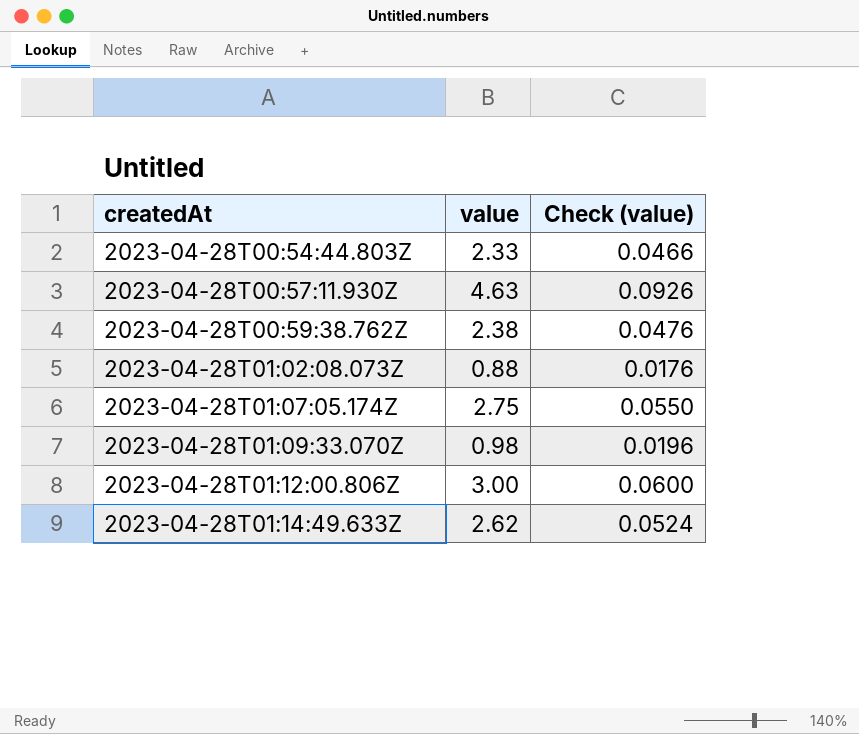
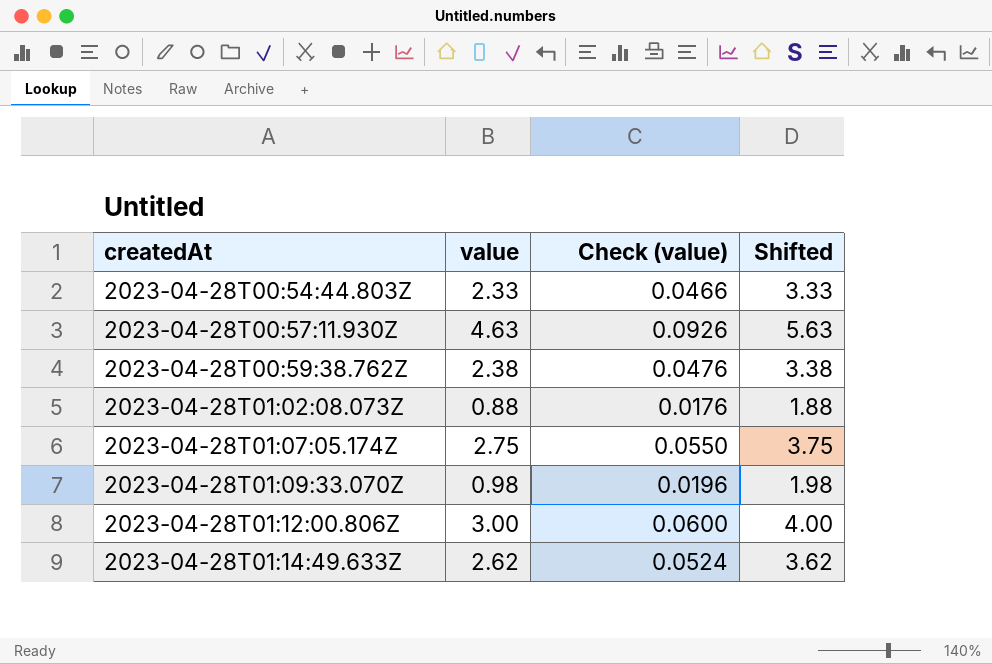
column Shifted | formula: none -> [value] + 1

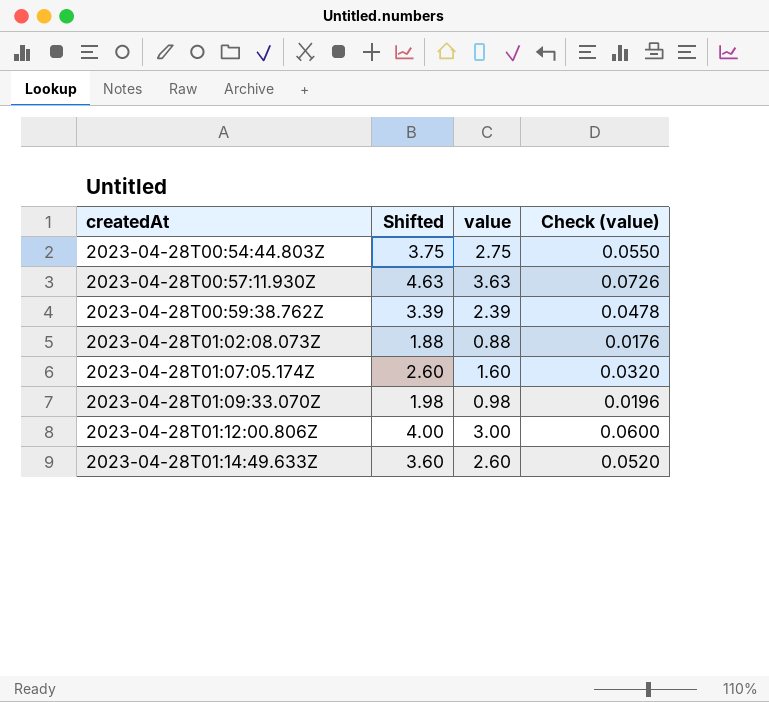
column Shifted | position: 4 -> 2
2023-04-28T00:54:44.803Z | Shifted: 3.33 -> 3.75
2023-04-28T00:54:44.803Z | value: 2.33 -> 2.75
2023-04-28T00:54:44.803Z | Check (value): 0.0466 -> 0.0550
2023-04-28T00:57:11.930Z | Shifted: 5.63 -> 4.63
2023-04-28T00:57:11.930Z | value: 4.63 -> 3.63
2023-04-28T00:57:11.930Z | Check (value): 0.0926 -> 0.0726
2023-04-28T00:59:38.762Z | Shifted: 3.38 -> 3.39
2023-04-28T00:59:38.762Z | value: 2.38 -> 2.39
2023-04-28T00:59:38.762Z | Check (value): 0.0476 -> 0.0478
2023-04-28T01:07:05.174Z | Shifted: 3.75 -> 2.60
2023-04-28T01:07:05.174Z | value: 2.75 -> 1.60
2023-04-28T01:07:05.174Z | Check (value): 0.0550 -> 0.0320
2023-04-28T01:14:49.633Z | Shifted: 3.62 -> 3.60
2023-04-28T01:14:49.633Z | value: 2.62 -> 2.60
2023-04-28T01:14:49.633Z | Check (value): 0.0524 -> 0.0520

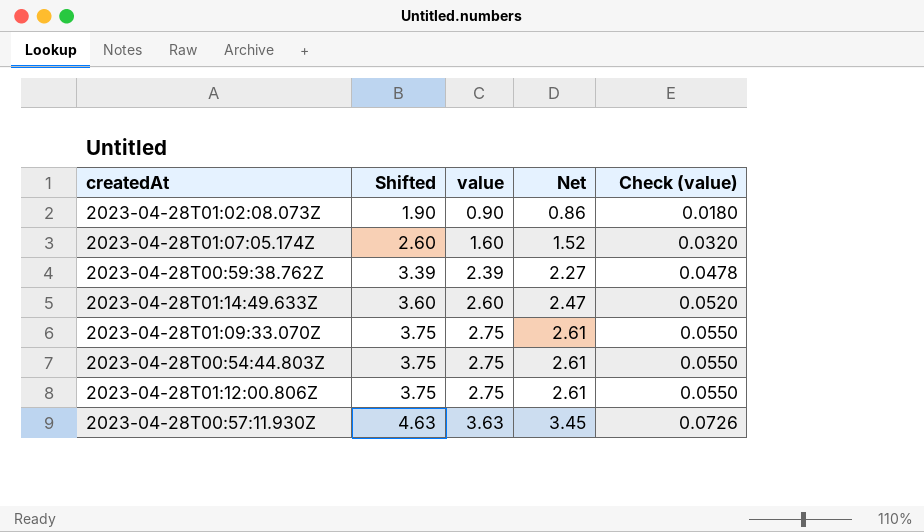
row order: createdAt ascending -> Shifted ascending
column Net | formula: none -> [value] * 0.95
2023-04-28T01:02:08.073Z | Shifted: 1.88 -> 1.90
2023-04-28T01:02:08.073Z | value: 0.88 -> 0.90
2023-04-28T01:02:08.073Z | Check (value): 0.0176 -> 0.0180
2023-04-28T01:09:33.070Z | Shifted: 1.98 -> 3.75
2023-04-28T01:09:33.070Z | value: 0.98 -> 2.75
2023-04-28T01:09:33.070Z | Check (value): 0.0196 -> 0.0550
2023-04-28T01:12:00.806Z | Shifted: 4.00 -> 3.75
2023-04-28T01:12:00.806Z | value: 3.00 -> 2.75
2023-04-28T01:12:00.806Z | Check (value): 0.0600 -> 0.0550

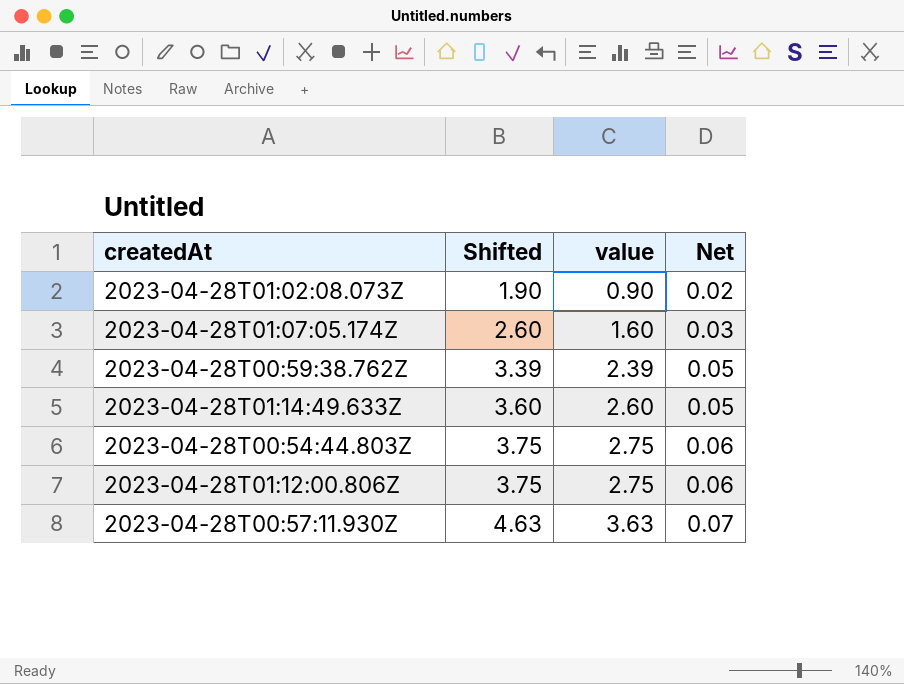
column Check (value) | formula: [value] * 0.02 -> none
column Net | formula: [value] * 0.95 -> [value] * 0.02
row 2023-04-28T01:09:33.070Z: 3.75 | 2.75 | 2.61 | 0.0550 -> none

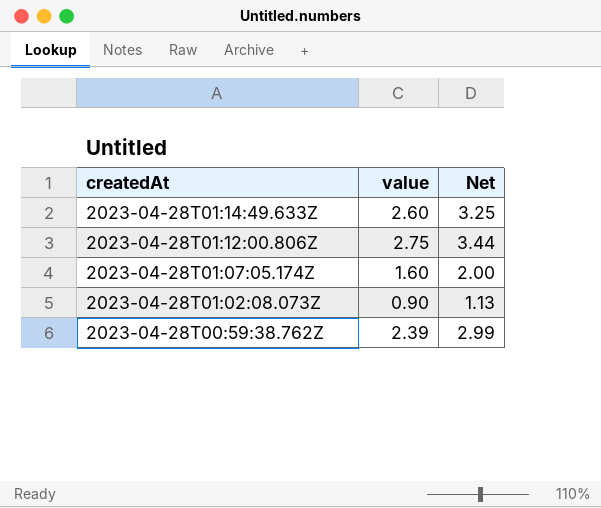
row order: Shifted ascending -> createdAt descending
column Shifted | formula: [value] + 1 -> none
column Net | formula: [value] * 0.02 -> [value] * 1.25
row 2023-04-28T00:54:44.803Z: 3.75 | 2.75 | 0.06 -> none
row 2023-04-28T00:57:11.930Z: 4.63 | 3.63 | 0.07 -> none

